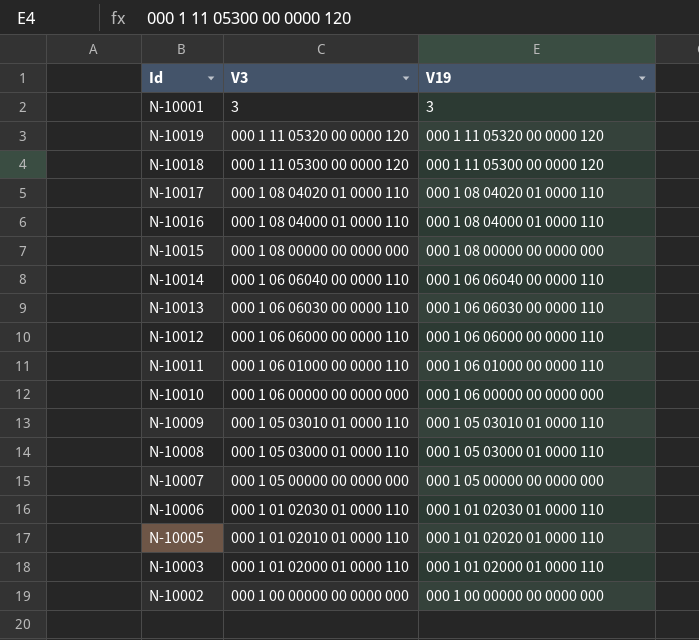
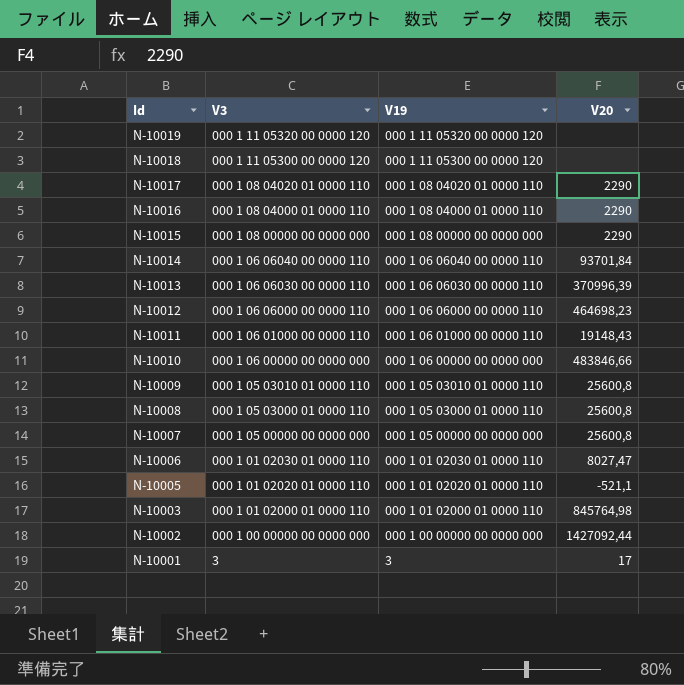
row order: V3 descending -> Id descending
column V20 | position: none -> 4
N-10005 | V3: 000 1 01 02010 01 0000 110 -> 000 1 01 02020 01 0000 110

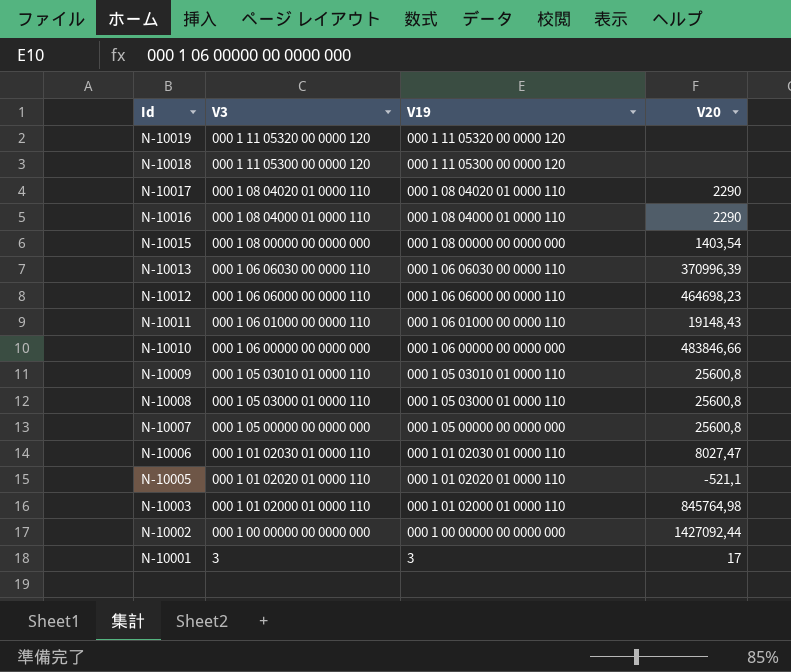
row N-10014: 000 1 06 06040 00 0000 110 | 000 1 06 06040 00 0000 110 | 93701,84 -> none
N-10015 | V20: 2290 -> 1403,54

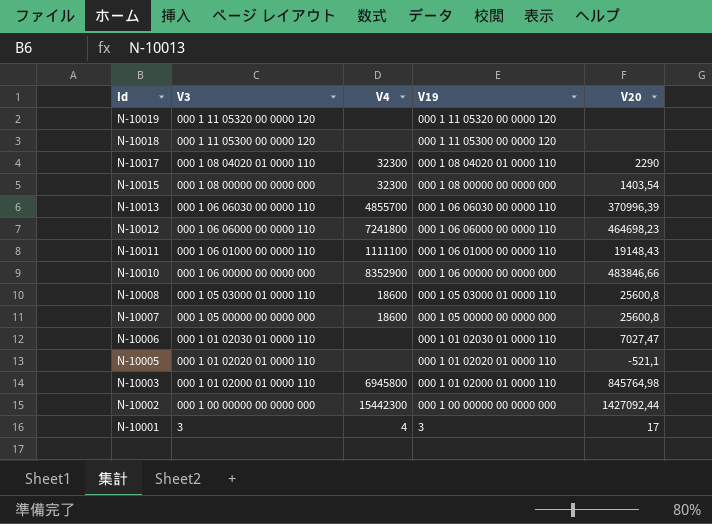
column V4 | position: none -> 3
row N-10016: 000 1 08 04000 01 0000 110 | 000 1 08 04000 01 0000 110 | 2290 -> none
row N-10009: 000 1 05 03010 01 0000 110 | 000 1 05 03010 01 0000 110 | 25600,8 -> none
N-10006 | V20: 8027,47 -> 7027,47

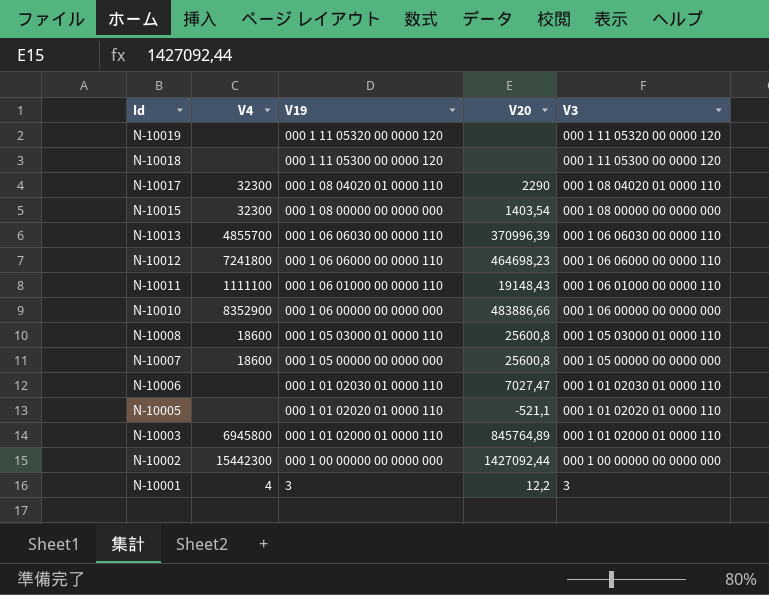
column V3 | position: 2 -> 5
N-10010 | V20: 483846,66 -> 483886,66
N-10003 | V20: 845764,98 -> 845764,89
N-10001 | V20: 17 -> 12,2

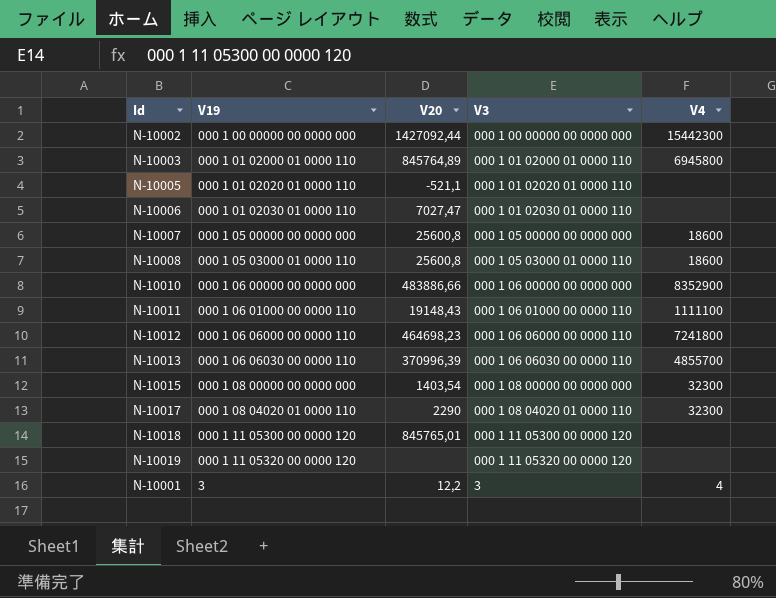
row order: Id descending -> V19 ascending
column V4 | position: 2 -> 5
N-10018 | V20: none -> 845765,01

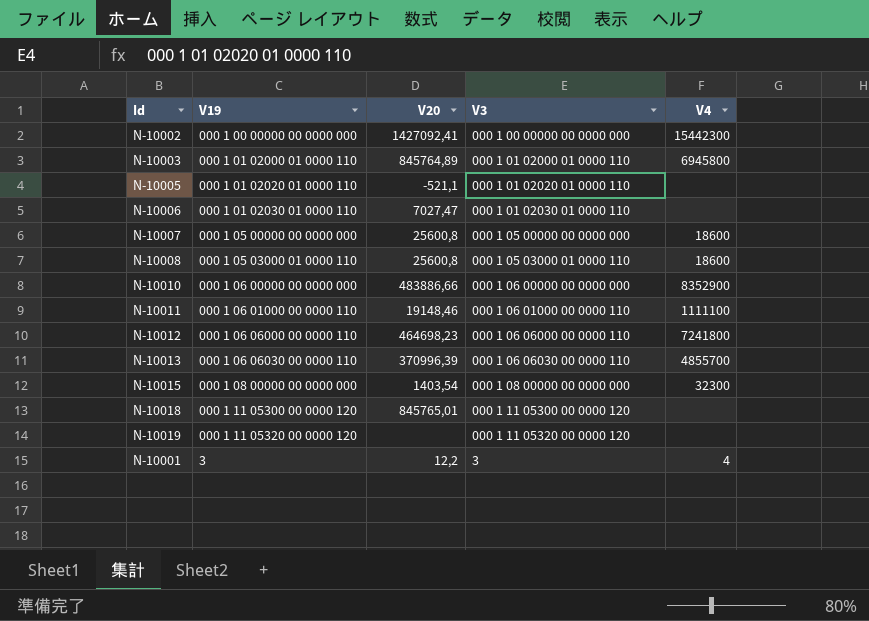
row N-10017: 000 1 08 04020 01 0000 110 | 2290 | 000 1 08 04020 01 0000 110 | 32300 -> none
N-10002 | V20: 1427092,44 -> 1427092,41
N-10011 | V20: 19148,43 -> 19148,46

